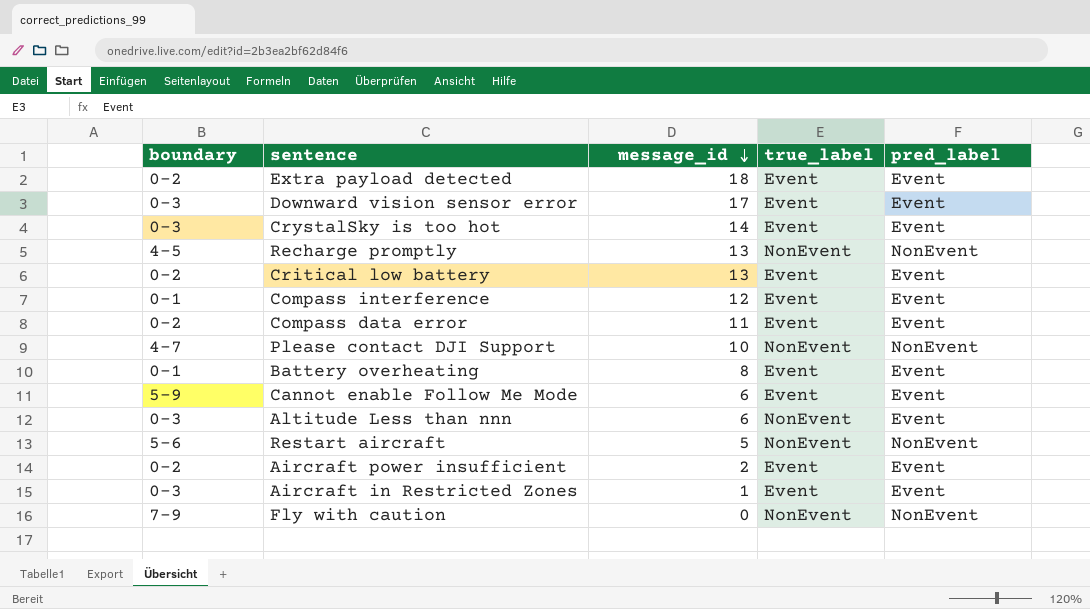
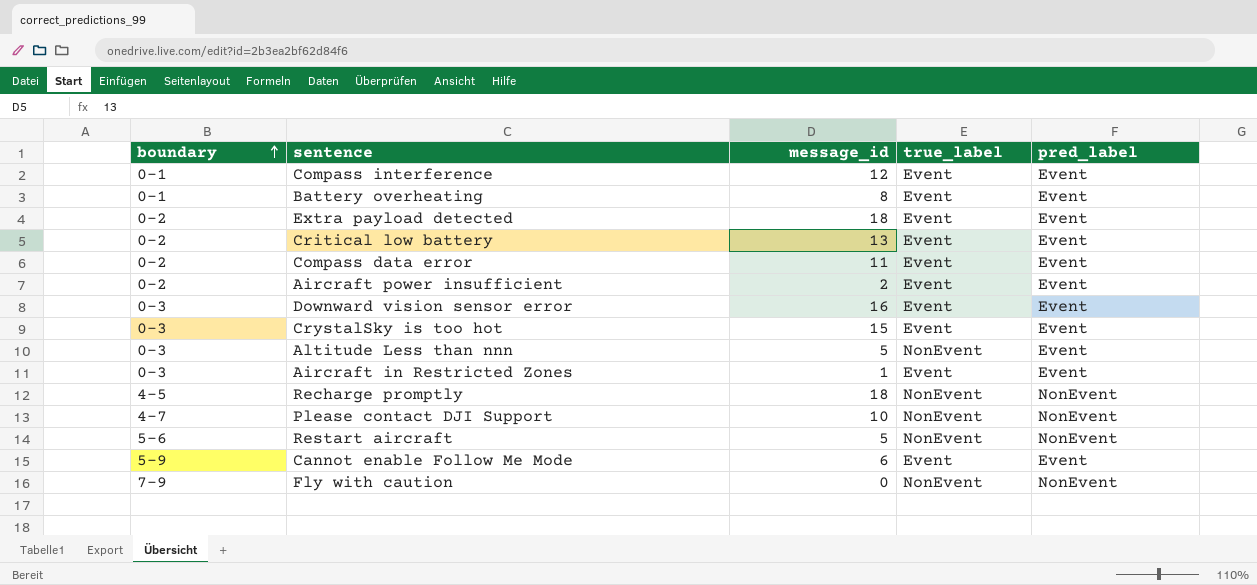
row order: message_id descending -> boundary ascending
Downward vision sensor error | message_id: 17 -> 16
CrystalSky is too hot | message_id: 14 -> 15
Altitude Less than nnn | message_id: 6 -> 5
Recharge promptly | message_id: 13 -> 18

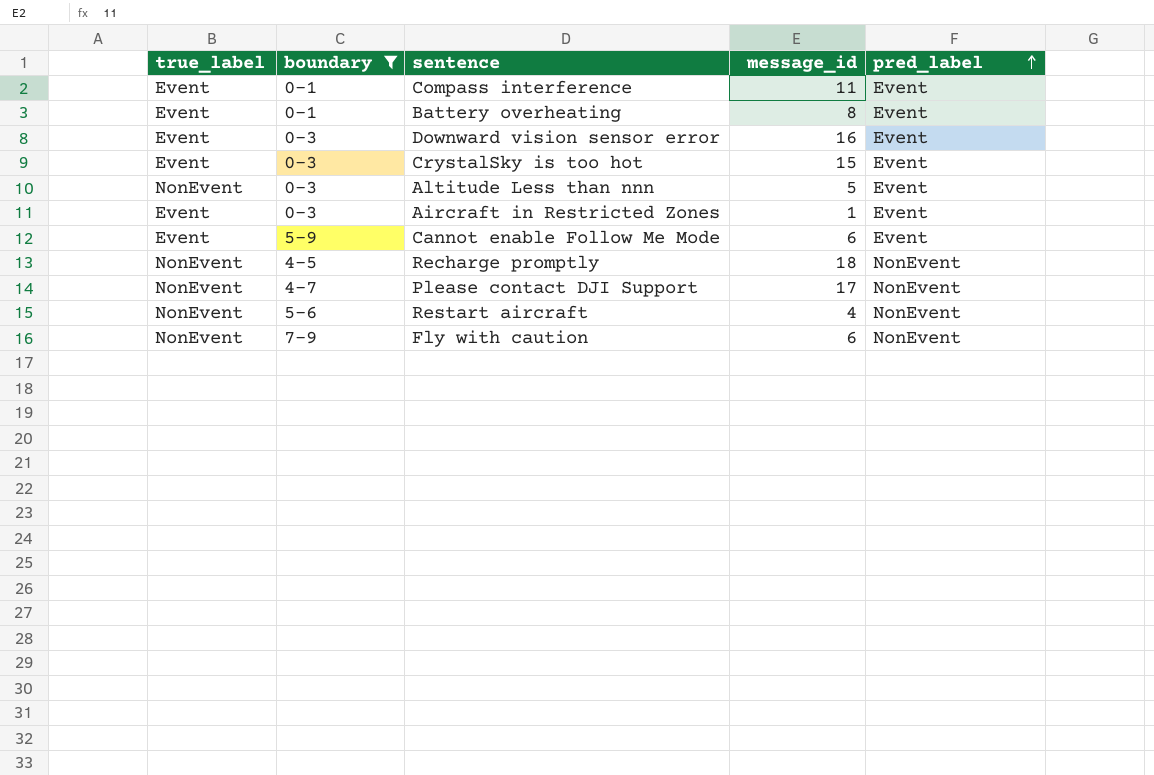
filter: none -> boundary != 0-2
row order: boundary ascending -> pred_label ascending
column true_label | position: 4 -> 1
Compass interference | message_id: 12 -> 11
Please contact DJI Support | message_id: 10 -> 17
Restart aircraft | message_id: 5 -> 4
Fly with caution | message_id: 0 -> 6

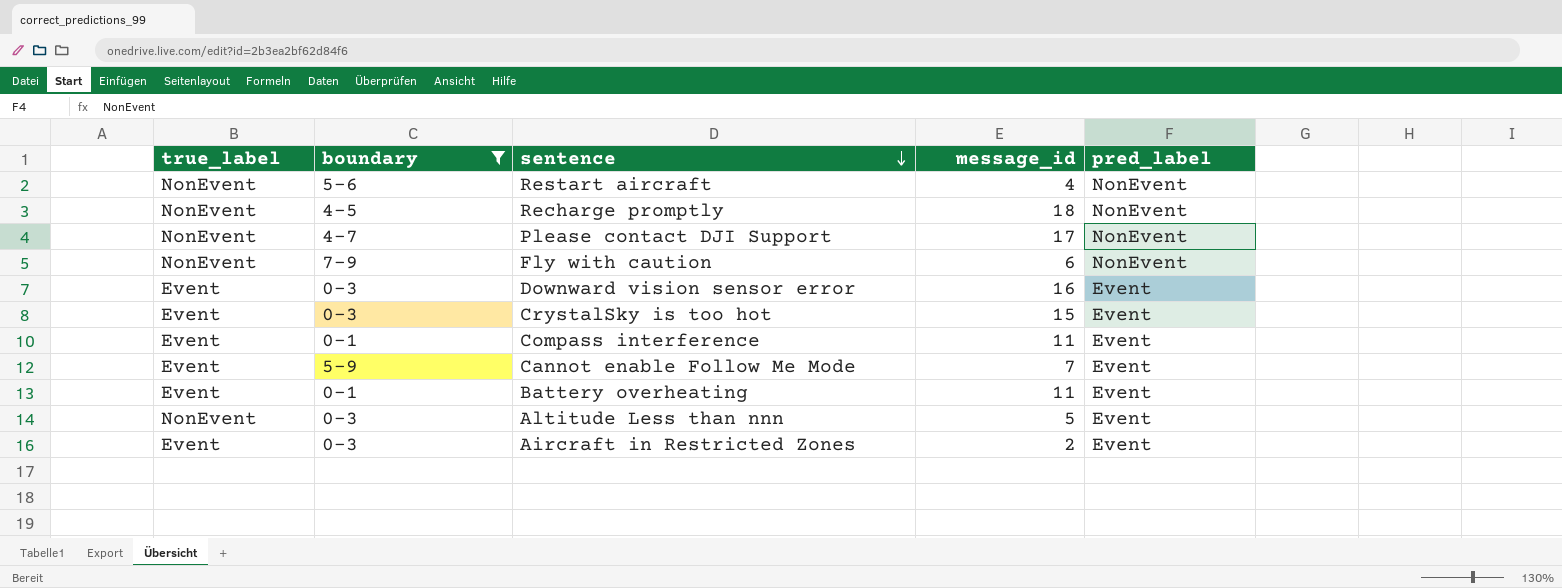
row order: pred_label ascending -> sentence descending
Cannot enable Follow Me Mode | message_id: 6 -> 7
Battery overheating | message_id: 8 -> 11
Aircraft in Restricted Zones | message_id: 1 -> 2

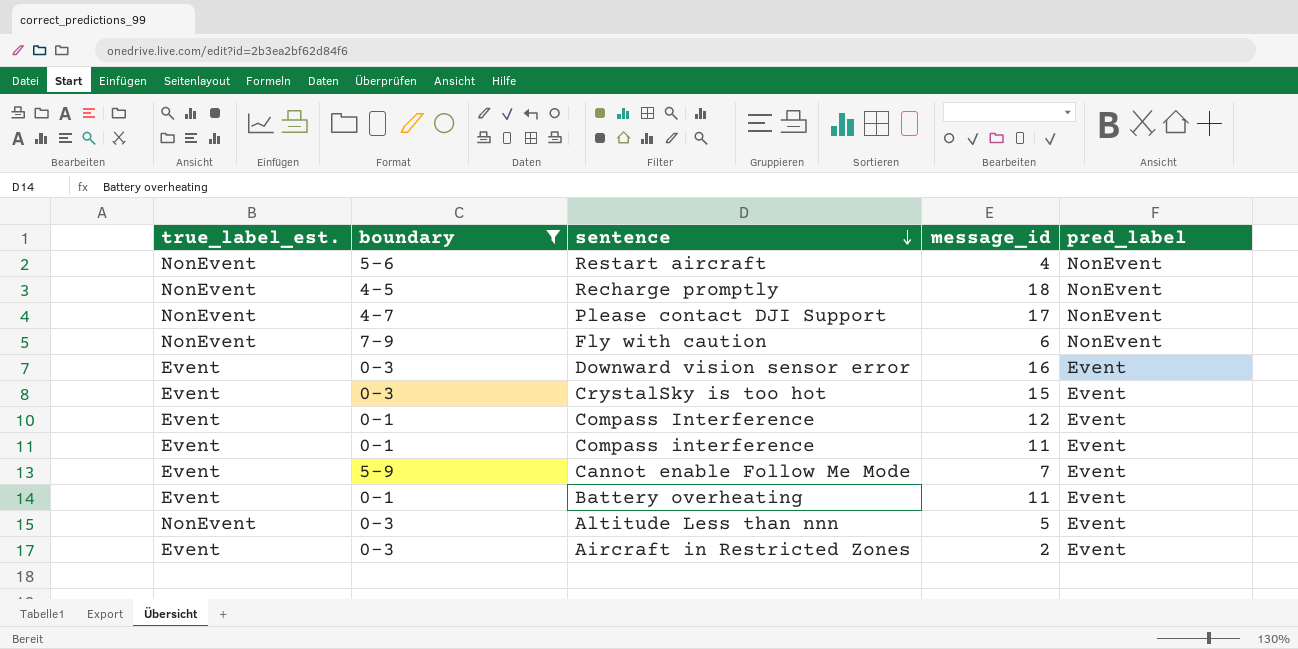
column name: true_label -> true_label_est.
row Compass Interference: none -> Event | 0-1 | 12 | Event

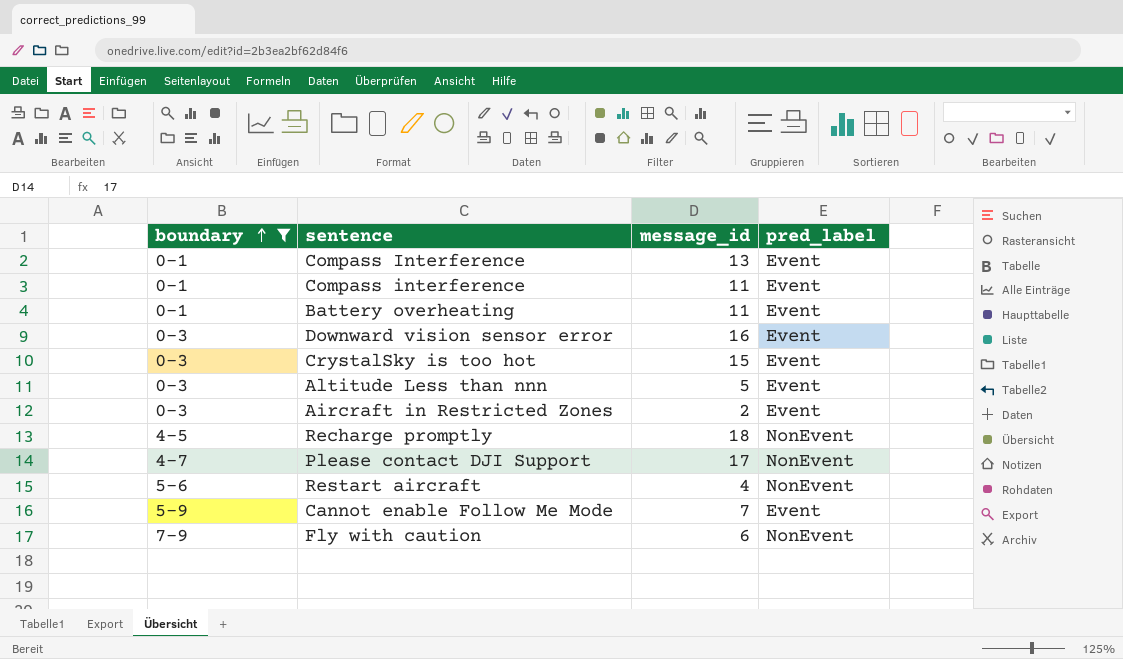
row order: sentence descending -> boundary ascending
column true_label_est. | position: 1 -> none
Compass Interference | message_id: 12 -> 13

